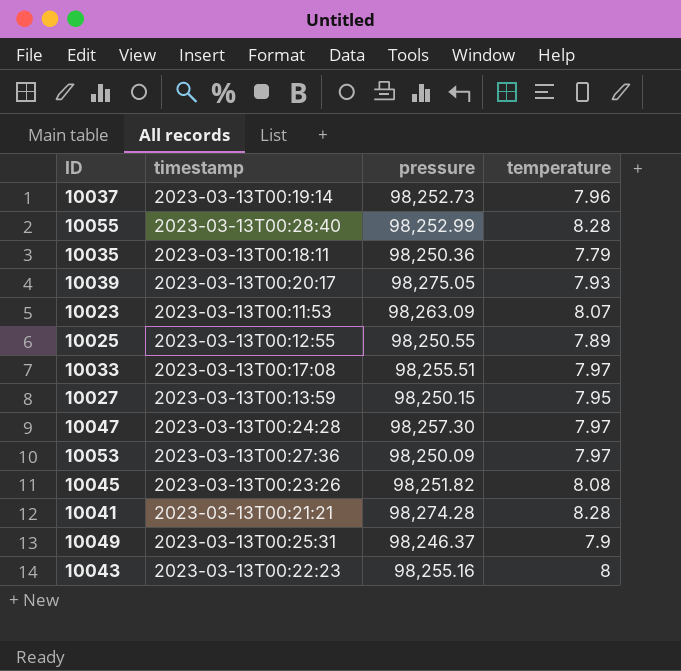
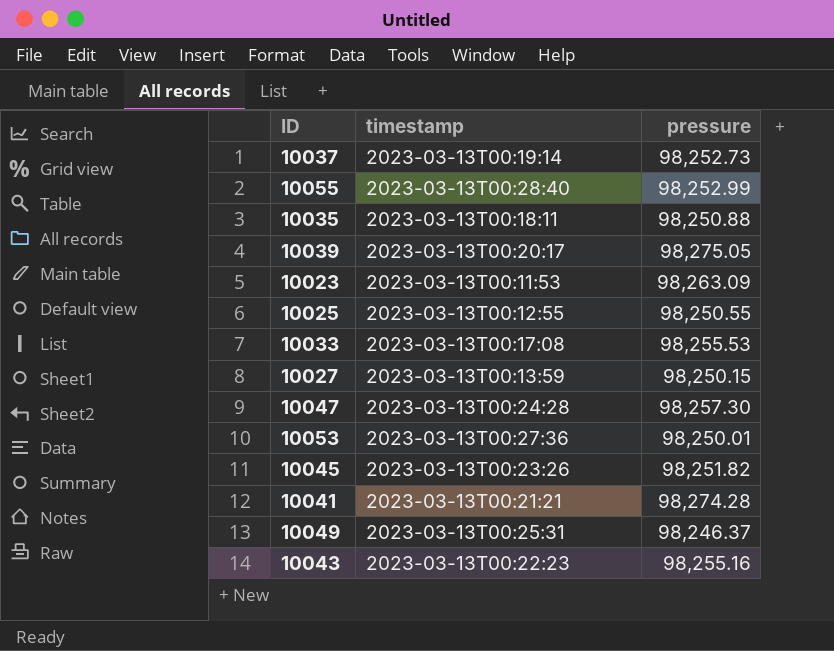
column temperature | position: 4 -> none
10035 | pressure: 98,250.36 -> 98,250.88
10033 | pressure: 98,255.51 -> 98,255.53
10053 | pressure: 98,250.09 -> 98,250.01

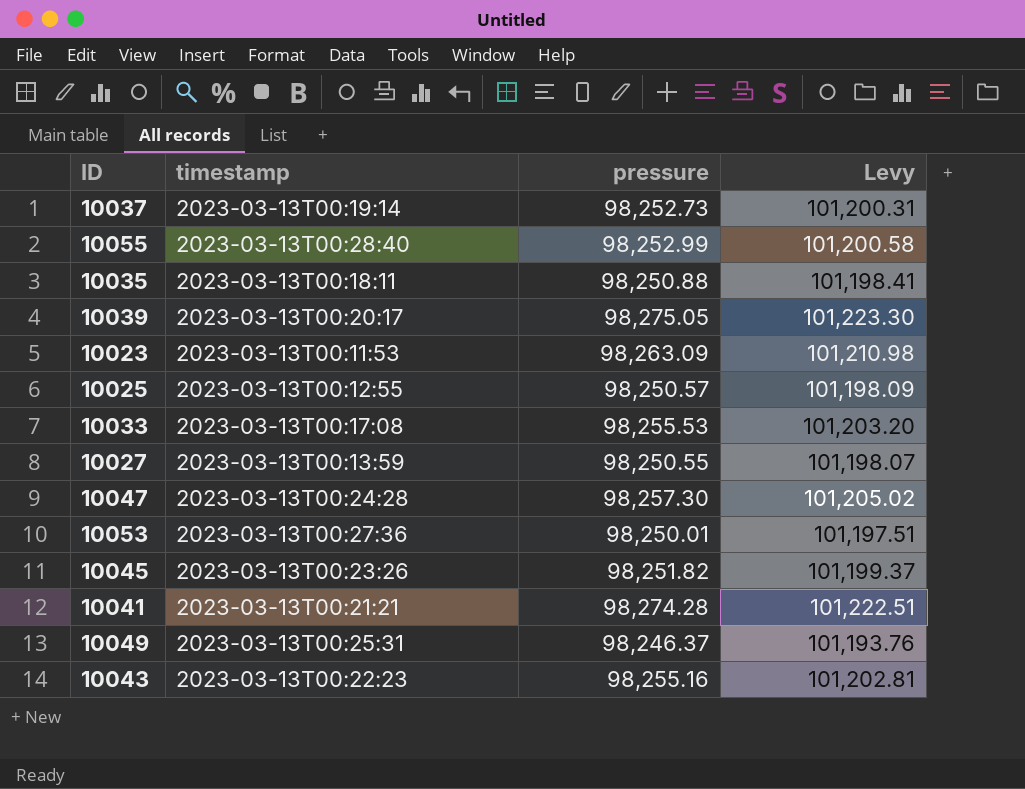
column Levy | formula: none -> [pressure] * 1.03
10025 | pressure: 98,250.55 -> 98,250.57
10027 | pressure: 98,250.15 -> 98,250.55

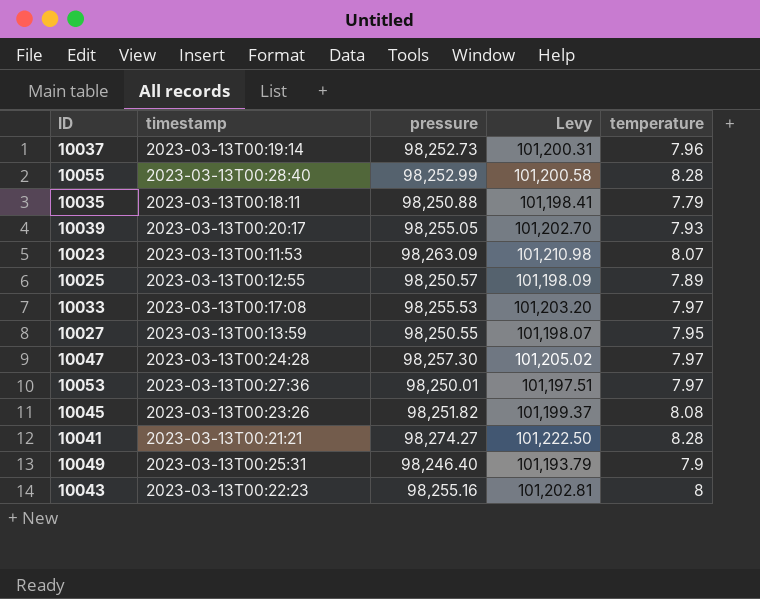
column temperature | position: none -> 5
10039 | pressure: 98,275.05 -> 98,255.05
10039 | Levy: 101,223.30 -> 101,202.70
10041 | pressure: 98,274.28 -> 98,274.27
10041 | Levy: 101,222.51 -> 101,222.50
10049 | pressure: 98,246.37 -> 98,246.40
10049 | Levy: 101,193.76 -> 101,193.79

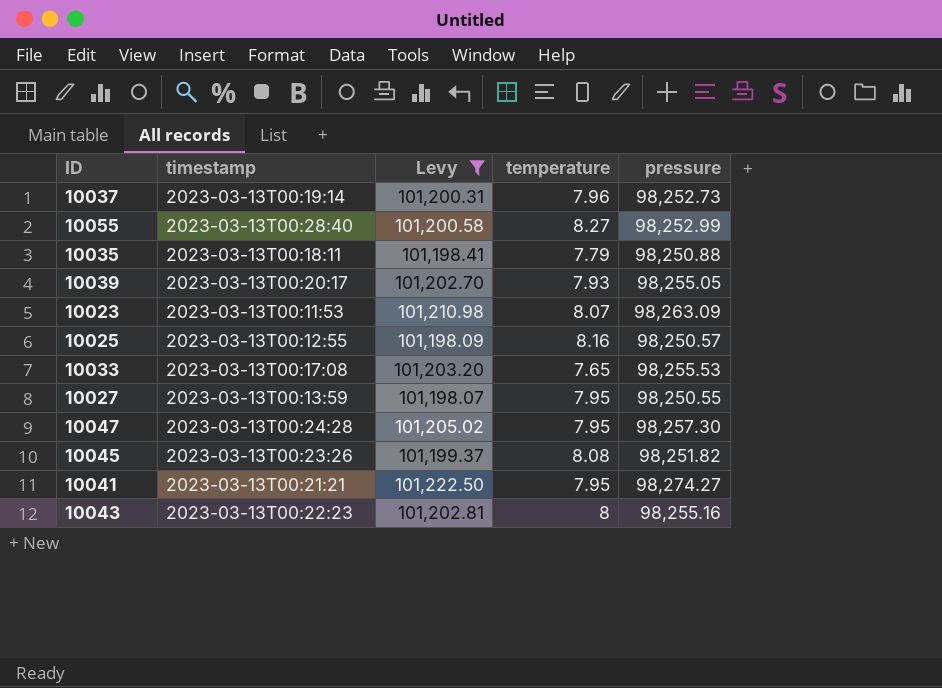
filter: none -> Levy >= 101,198.07
column pressure | position: 3 -> 5
10055 | temperature: 8.28 -> 8.27
10025 | temperature: 7.89 -> 8.16
10033 | temperature: 7.97 -> 7.65
10047 | temperature: 7.97 -> 7.95
10041 | temperature: 8.28 -> 7.95

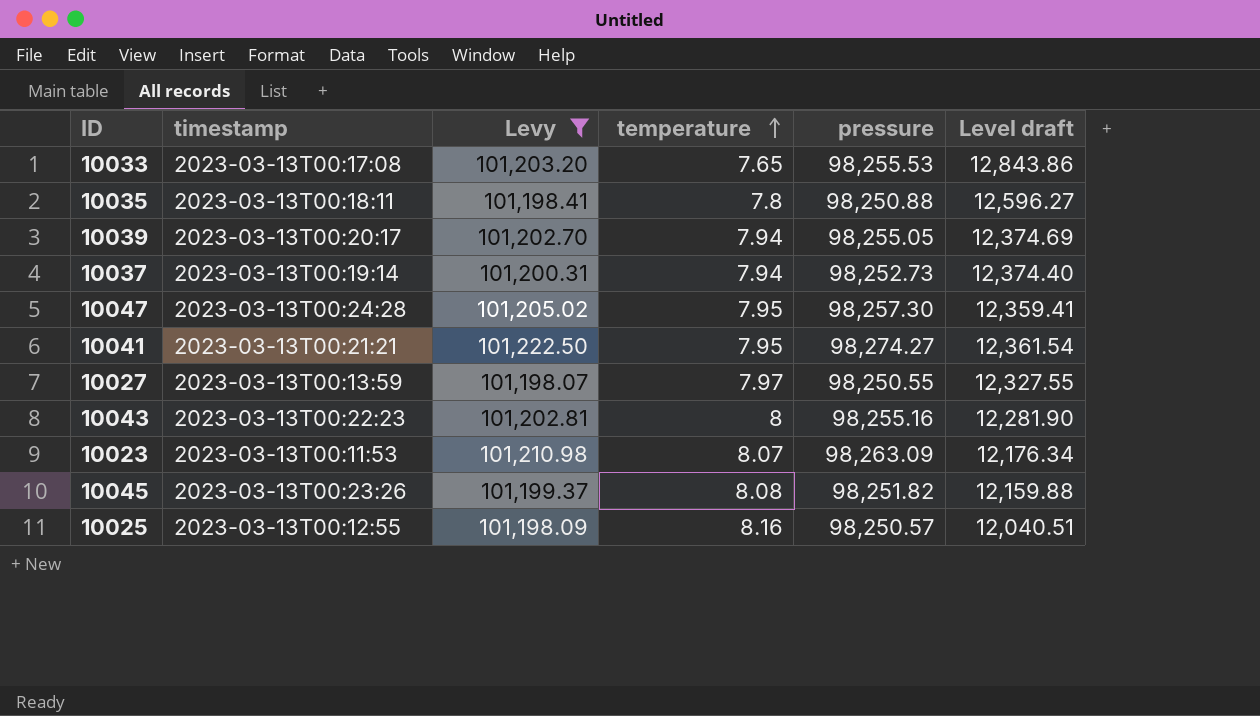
row order: none -> temperature ascending
column Level draft | formula: none -> [pressure] / [temperature]
row 10055: 2023-03-13T00:28:40 | 101,200.58 | 8.27 | 98,252.99 -> none
10035 | temperature: 7.79 -> 7.8
10039 | temperature: 7.93 -> 7.94
10037 | temperature: 7.96 -> 7.94
10027 | temperature: 7.95 -> 7.97

